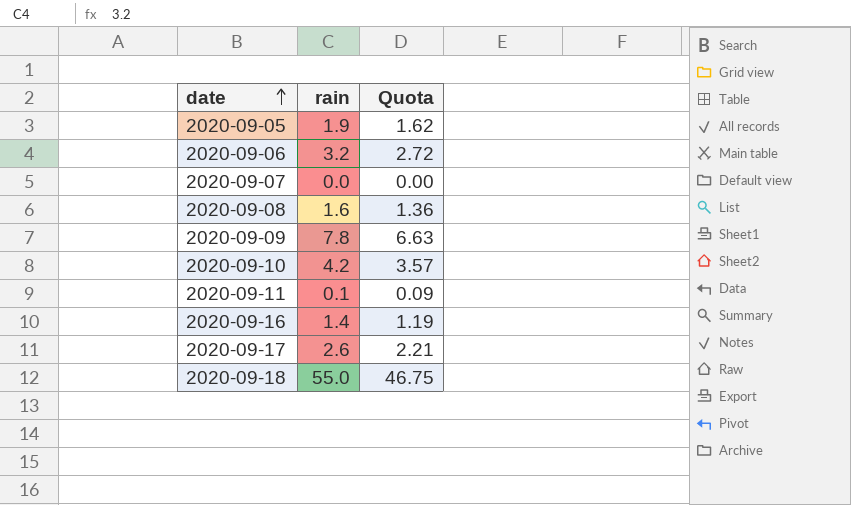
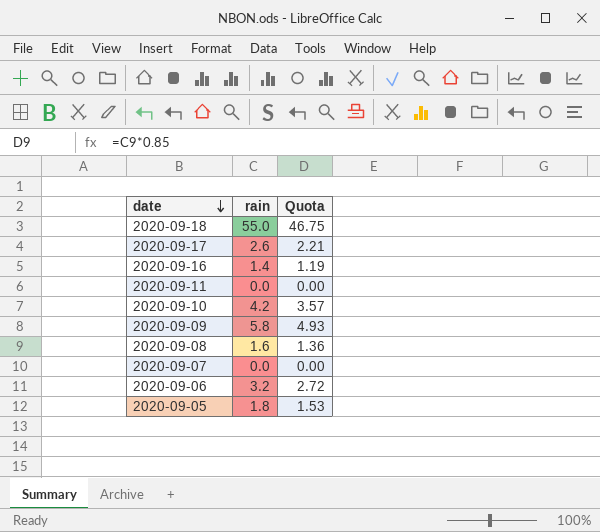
row order: date ascending -> date descending
2020-09-11 | rain: 0.1 -> 0.0
2020-09-11 | Quota: 0.09 -> 0.00
2020-09-09 | rain: 7.8 -> 5.8
2020-09-09 | Quota: 6.63 -> 4.93
2020-09-05 | rain: 1.9 -> 1.8
2020-09-05 | Quota: 1.62 -> 1.53

